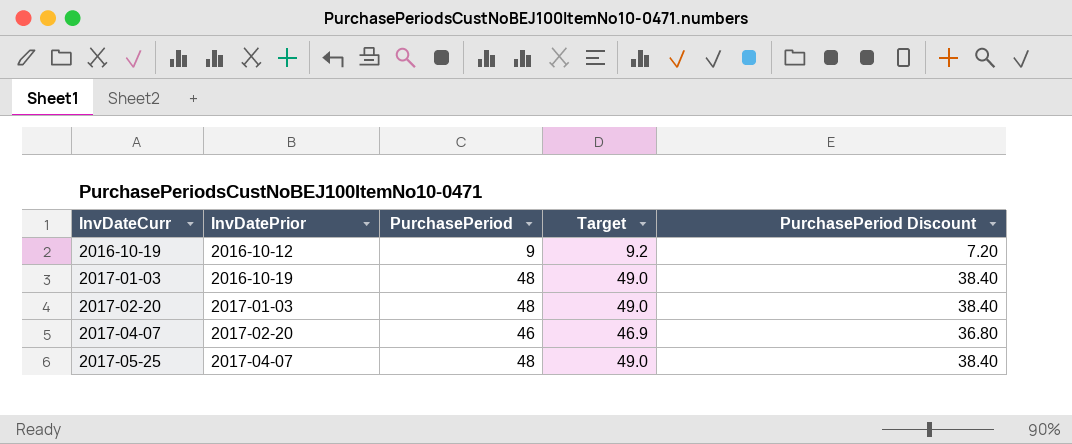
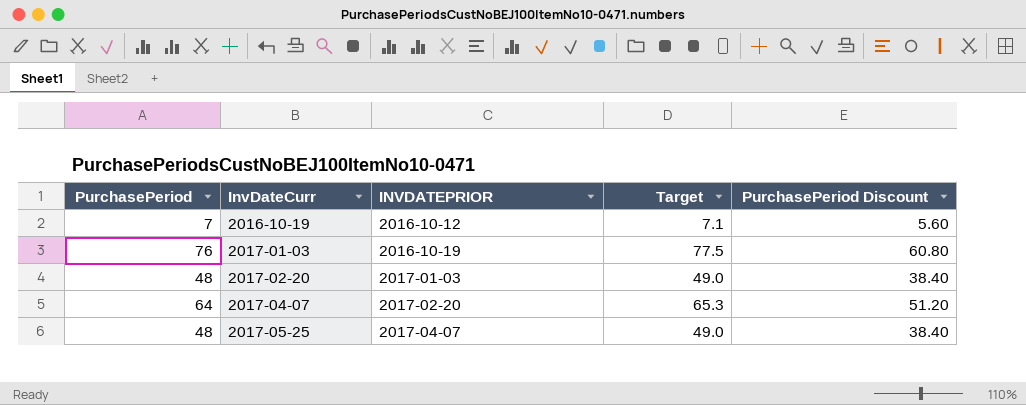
column PurchasePeriod | position: 3 -> 1
column name: InvDatePrior -> INVDATEPRIOR
2016-10-19 | PurchasePeriod: 9 -> 7
2016-10-19 | Target: 9.2 -> 7.1
2016-10-19 | PurchasePeriod Discount: 7.20 -> 5.60
2017-01-03 | PurchasePeriod: 48 -> 76
2017-01-03 | Target: 49.0 -> 77.5
2017-01-03 | PurchasePeriod Discount: 38.40 -> 60.80
2017-04-07 | PurchasePeriod: 46 -> 64
2017-04-07 | Target: 46.9 -> 65.3
2017-04-07 | PurchasePeriod Discount: 36.80 -> 51.20

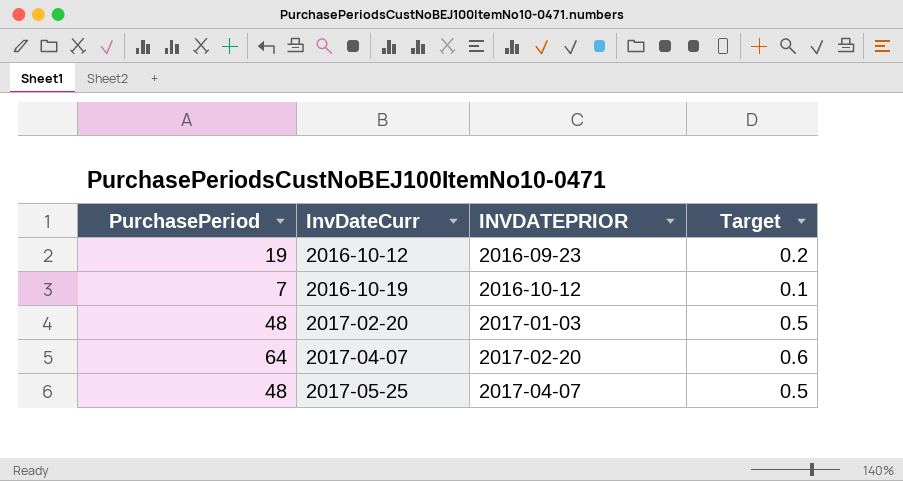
column PurchasePeriod Discount | formula: [PurchasePeriod] * 0.8 -> none
column Target | formula: [PurchasePeriod] * 1.02 -> [PurchasePeriod] * 0.01
row 2017-01-03: 76 | 2016-10-19 | 77.5 | 60.80 -> none
row 2016-10-12: none -> 19 | 2016-09-23 | 0.2

